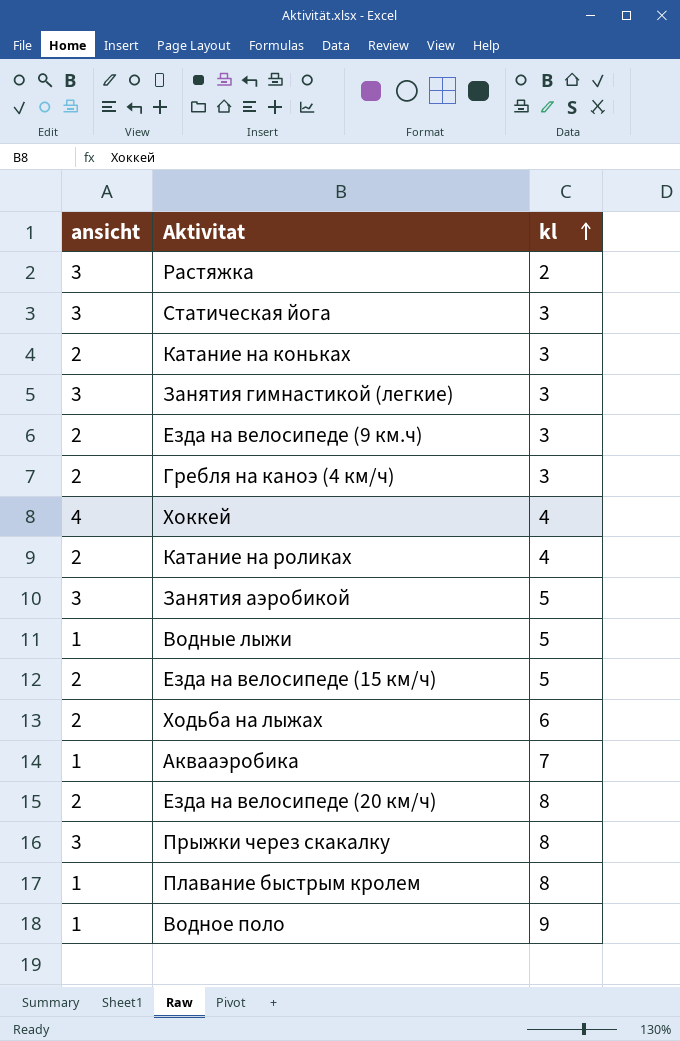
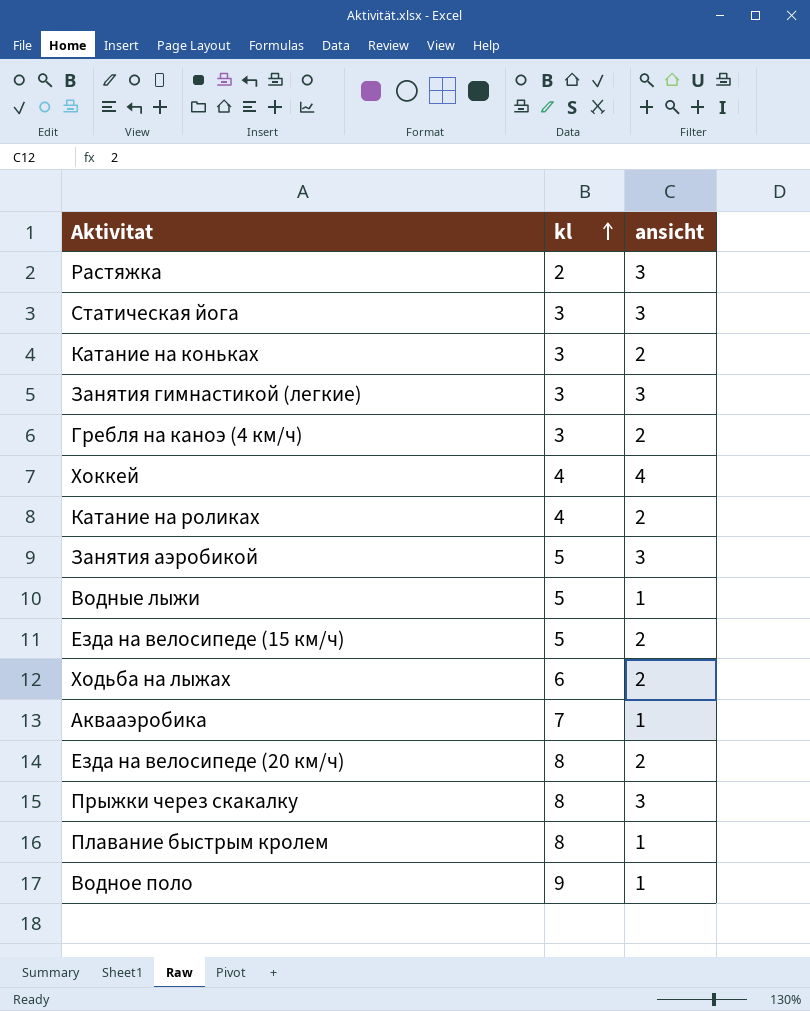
column ansicht | position: 1 -> 3
row Езда на велосипеде (9 км.ч): 2 | 3 -> none

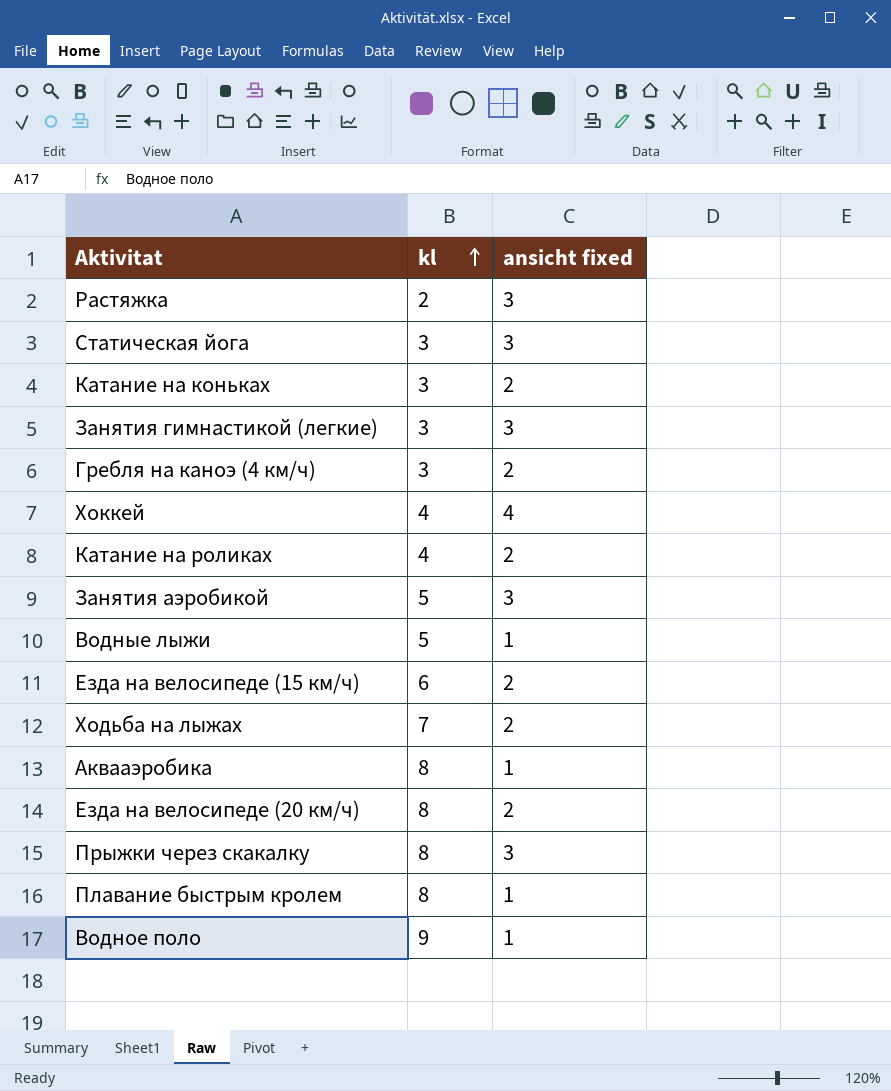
column name: ansicht -> ansicht fixed
Езда на велосипеде (15 км/ч) | kl: 5 -> 6
Ходьба на лыжах | kl: 6 -> 7
Аквааэробика | kl: 7 -> 8

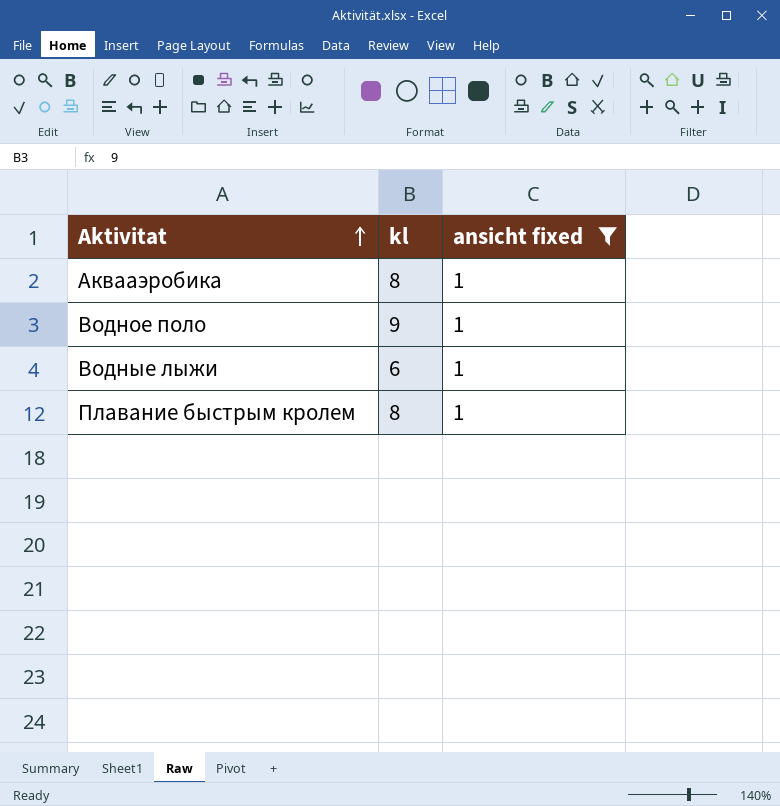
filter: none -> ansicht fixed = 1
row order: kl ascending -> Aktivitat ascending
Водные лыжи | kl: 5 -> 6

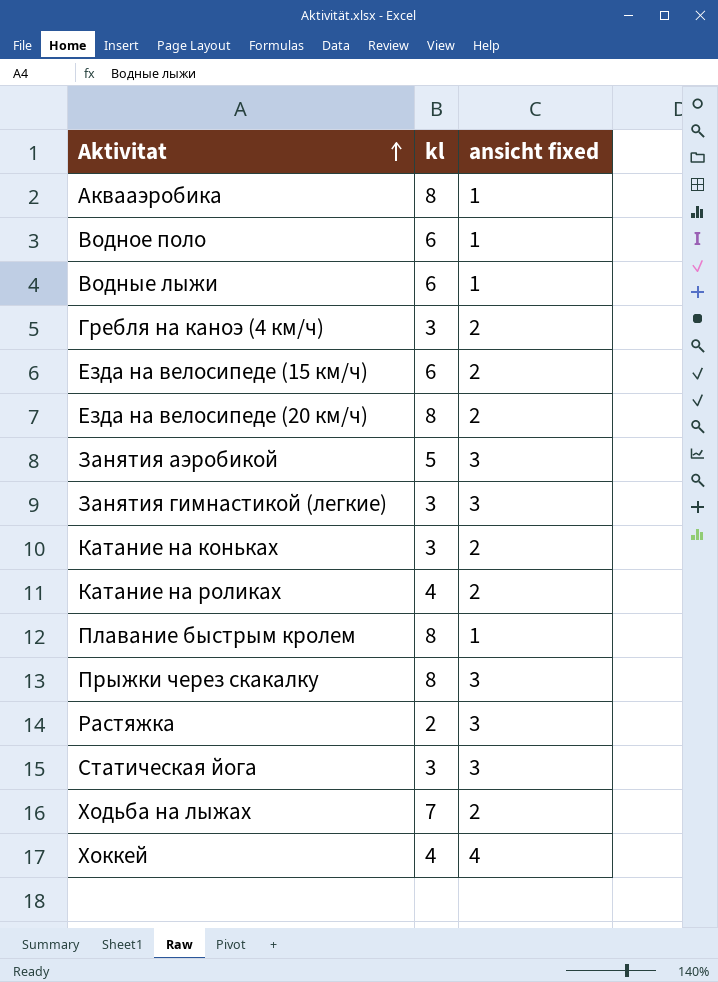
filter: ansicht fixed = 1 -> none
Водное поло | kl: 9 -> 6

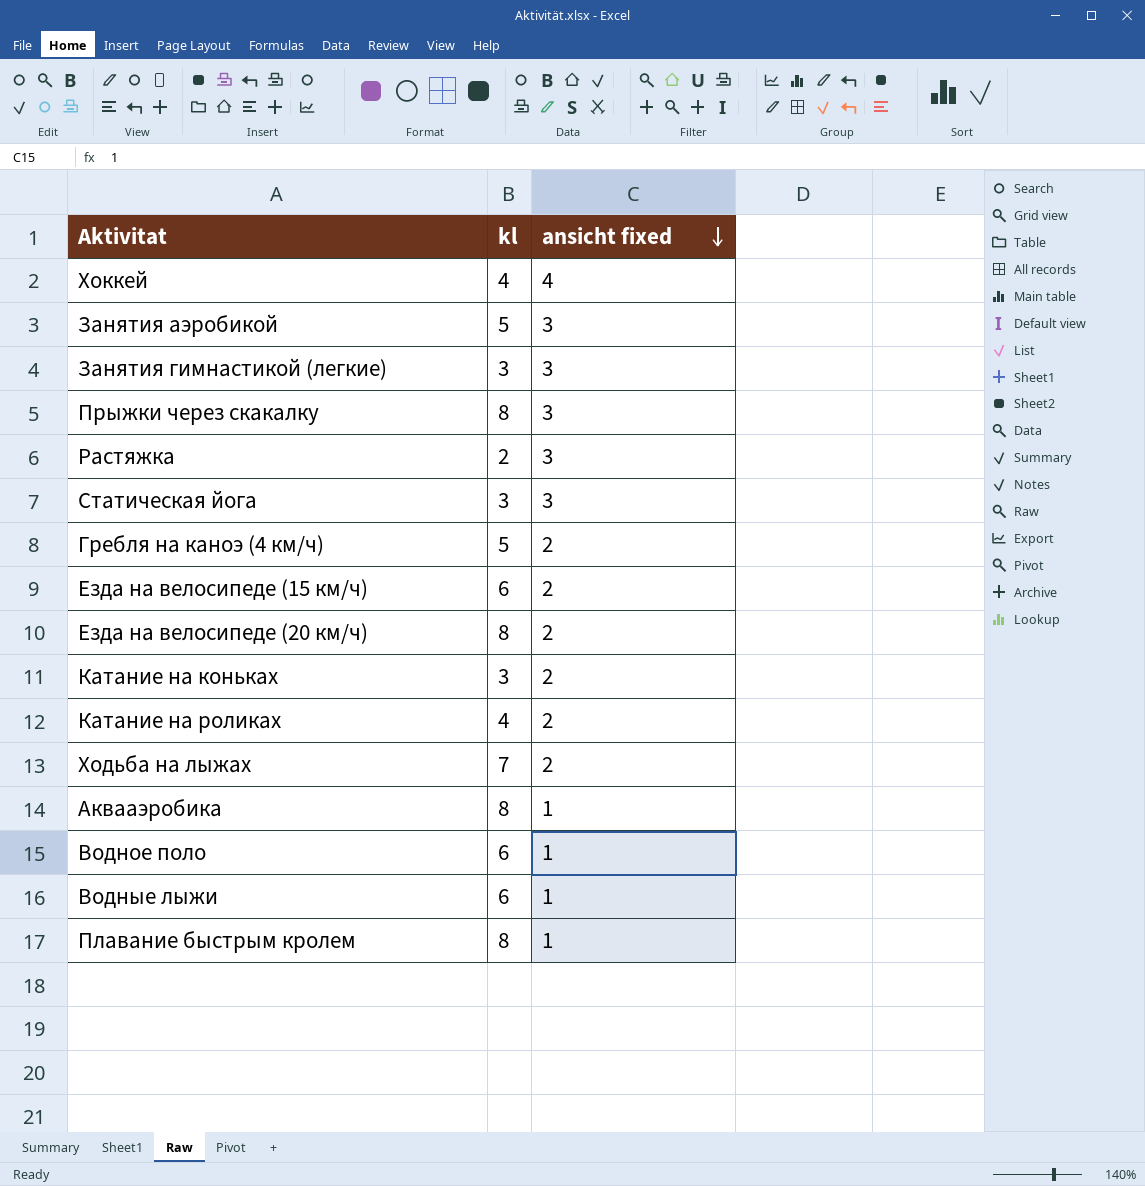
row order: Aktivitat ascending -> ansicht fixed descending
Гребля на каноэ (4 км/ч) | kl: 3 -> 5

